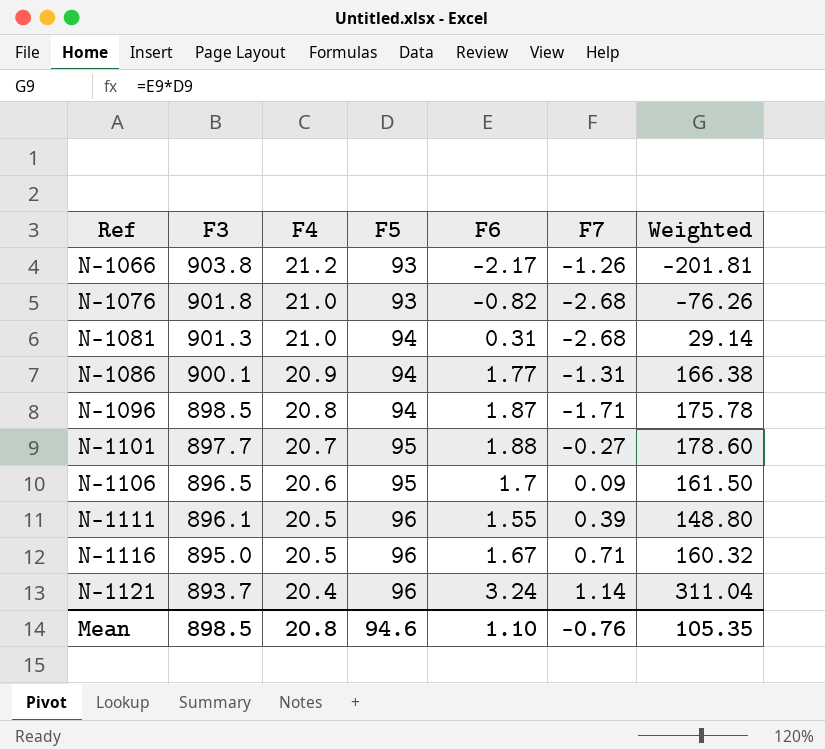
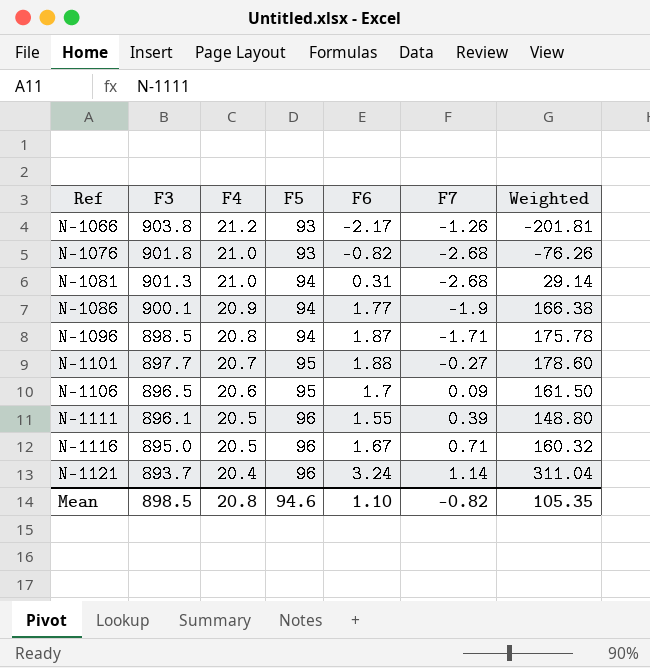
N-1086 | F7: -1.31 -> -1.9
Mean | F7: -0.76 -> -0.82

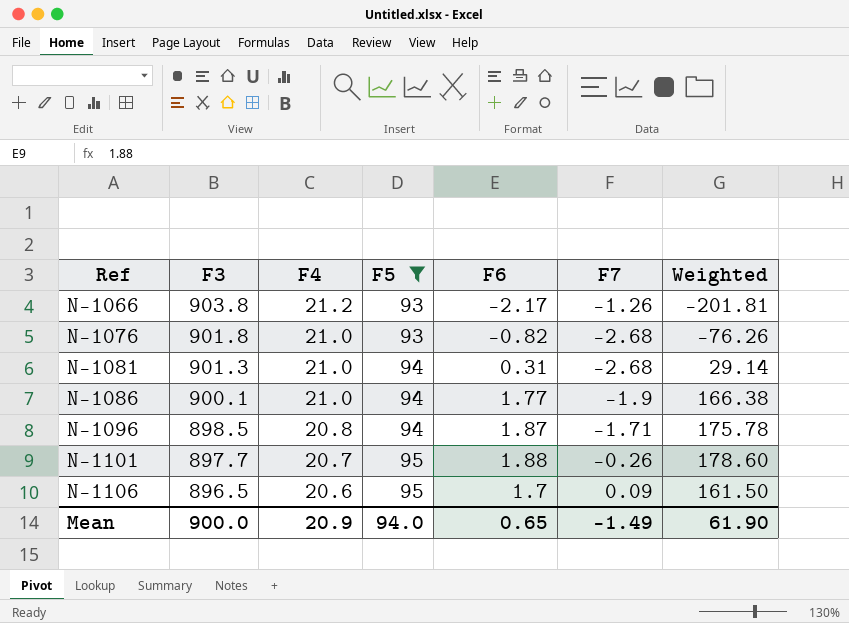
filter: none -> F5 != 96
N-1086 | F4: 20.9 -> 21.0
N-1101 | F7: -0.27 -> -0.26
Mean | F3: 898.5 -> 900.0
Mean | F4: 20.8 -> 20.9
Mean | F5: 94.6 -> 94.0
Mean | F6: 1.10 -> 0.65
Mean | F7: -0.82 -> -1.49
Mean | Weighted: 105.35 -> 61.90

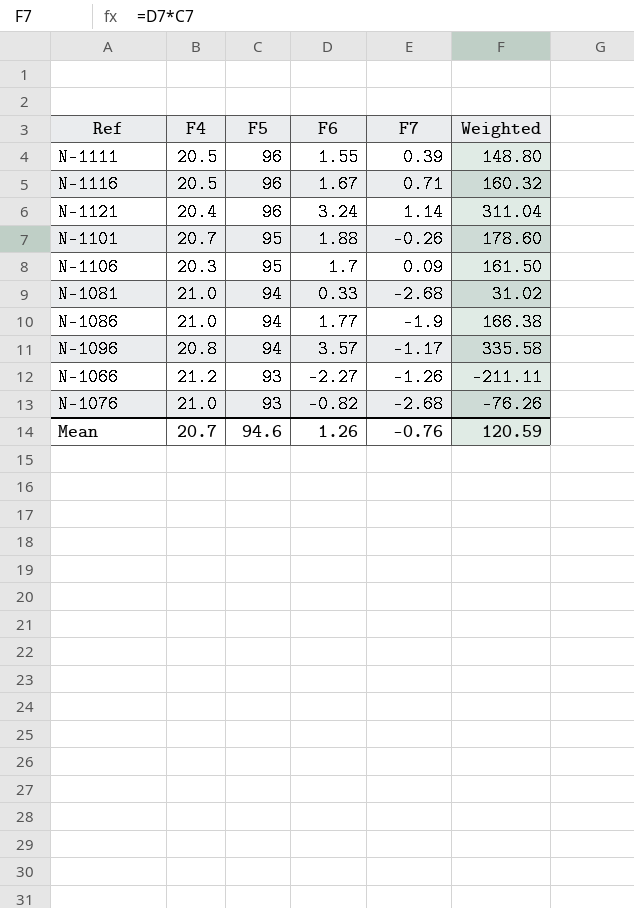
filter: F5 != 96 -> none
row order: Ref ascending -> F5 descending
column F3 | position: 2 -> none
N-1106 | F4: 20.6 -> 20.3
N-1081 | F6: 0.31 -> 0.33
N-1081 | Weighted: 29.14 -> 31.02
N-1096 | F6: 1.87 -> 3.57
N-1096 | F7: -1.71 -> -1.17
N-1096 | Weighted: 175.78 -> 335.58
N-1066 | F6: -2.17 -> -2.27
N-1066 | Weighted: -201.81 -> -211.11
Mean | F4: 20.9 -> 20.7
Mean | F5: 94.0 -> 94.6
Mean | F6: 0.65 -> 1.26
Mean | F7: -1.49 -> -0.76
Mean | Weighted: 61.90 -> 120.59

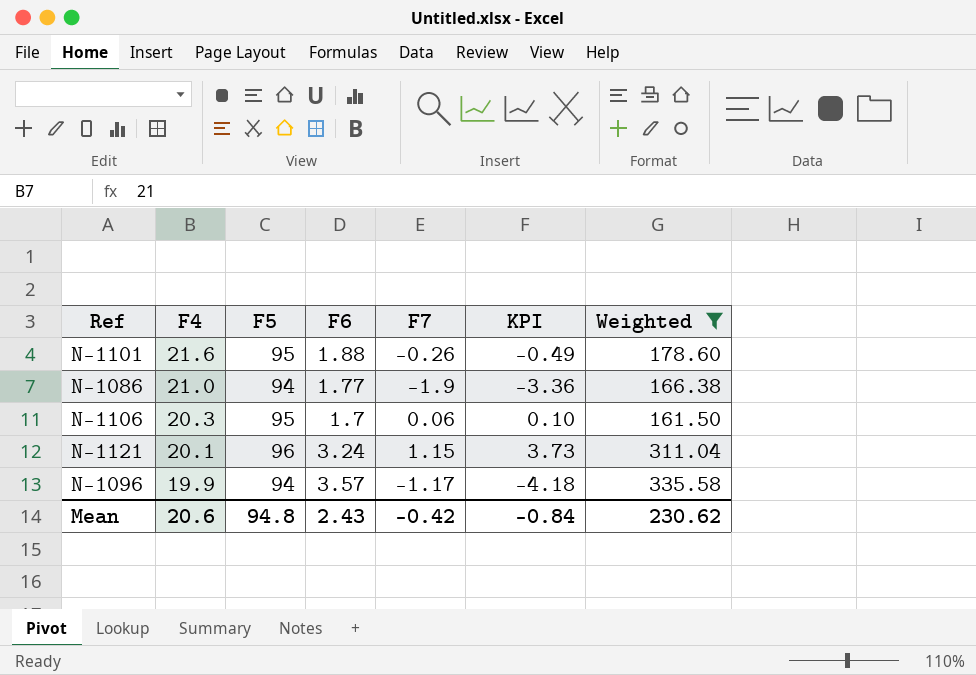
filter: none -> Weighted >= 161.50
row order: F5 descending -> F4 descending
column KPI | formula: none -> [F6] * [F7]
N-1101 | F4: 20.7 -> 21.6
N-1106 | F7: 0.09 -> 0.06
N-1121 | F4: 20.4 -> 20.1
N-1121 | F7: 1.14 -> 1.15
N-1096 | F4: 20.8 -> 19.9
Mean | F4: 20.7 -> 20.6
Mean | F5: 94.6 -> 94.8
Mean | F6: 1.26 -> 2.43
Mean | F7: -0.76 -> -0.42
Mean | Weighted: 120.59 -> 230.62

